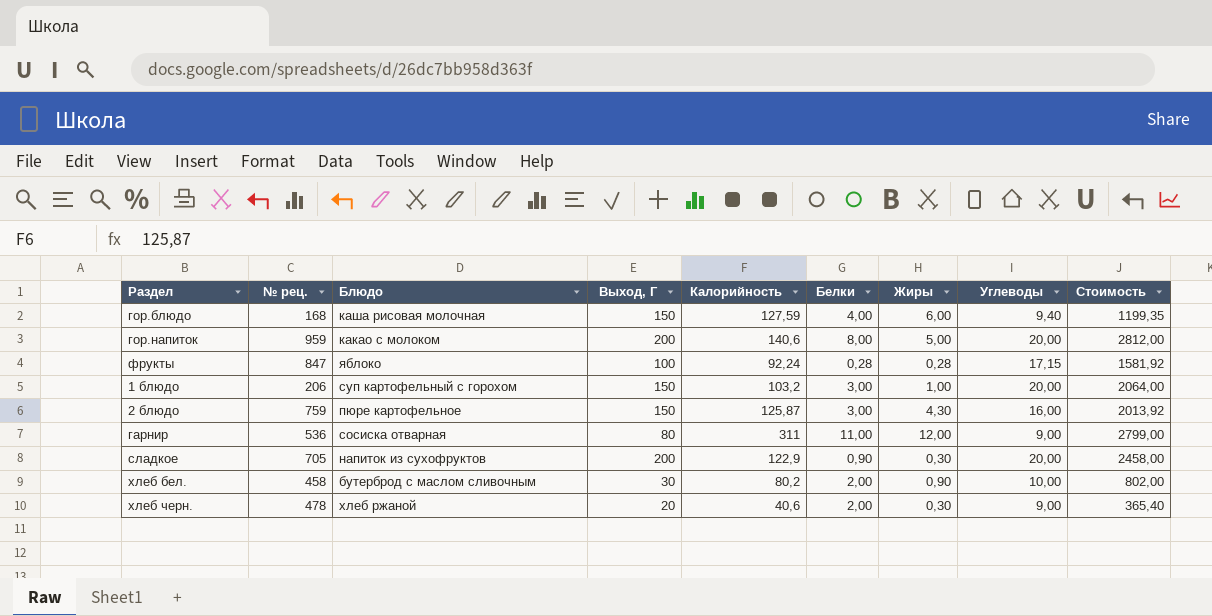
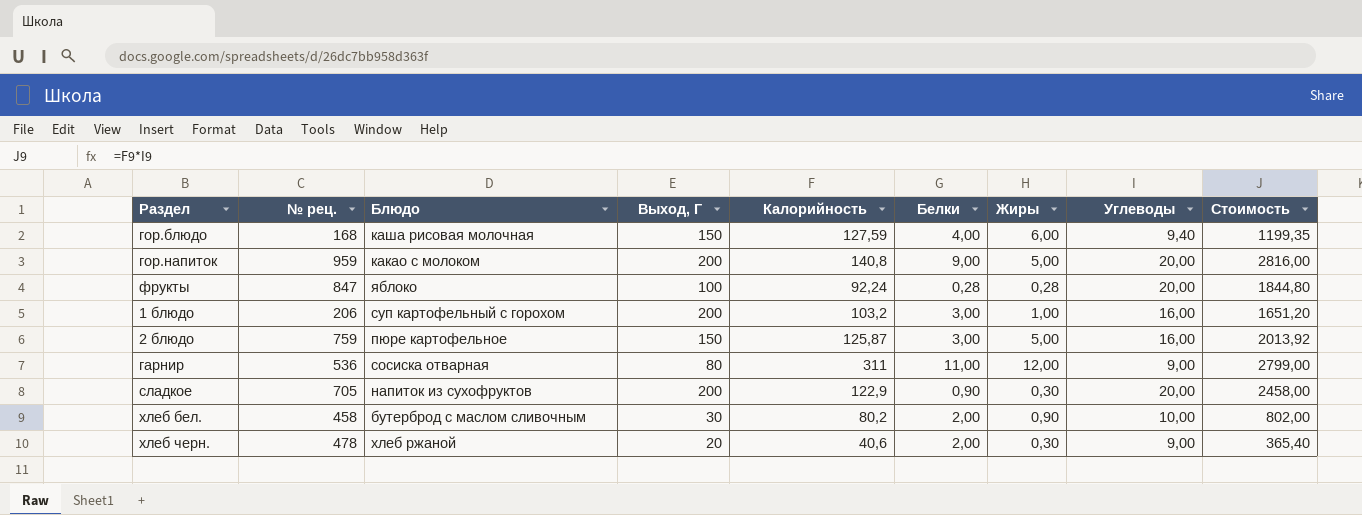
гор.напиток | Калорийность: 140,6 -> 140,8
гор.напиток | Белки: 8,00 -> 9,00
гор.напиток | Стоимость: 2812,00 -> 2816,00
фрукты | Углеводы: 17,15 -> 20,00
фрукты | Стоимость: 1581,92 -> 1844,80
1 блюдо | Выход, Г: 150 -> 200
1 блюдо | Углеводы: 20,00 -> 16,00
1 блюдо | Стоимость: 2064,00 -> 1651,20
2 блюдо | Жиры: 4,30 -> 5,00

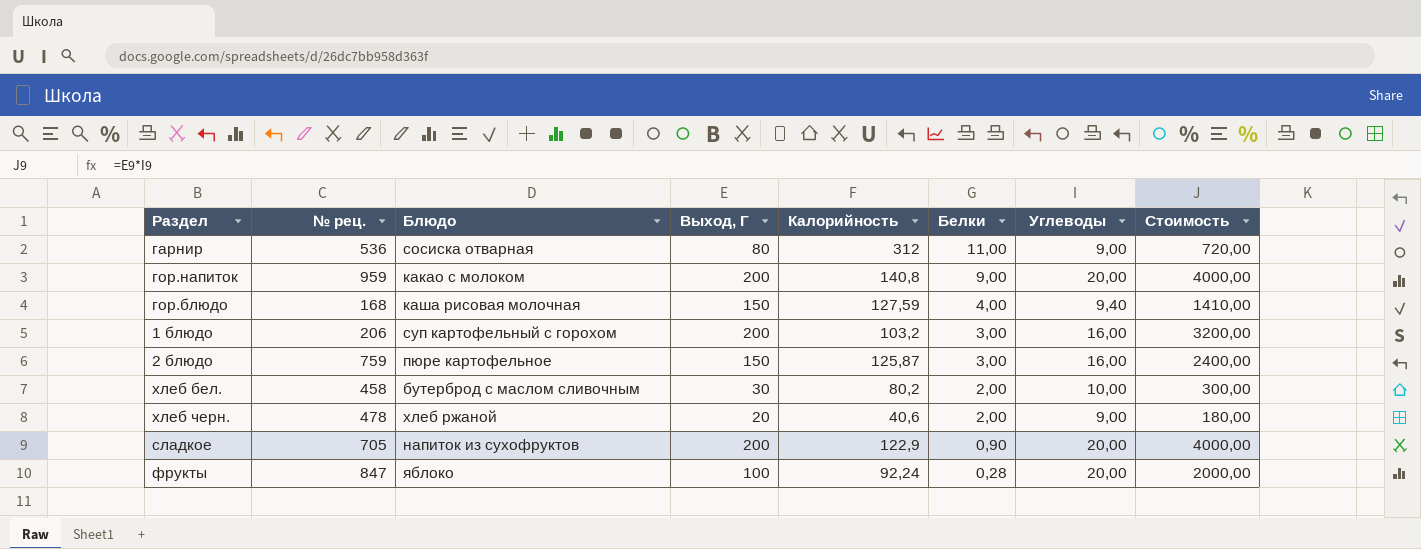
row order: none -> Белки descending
column Жиры | position: 7 -> none
column Стоимость | formula: [Калорийность] * [Углеводы] -> [Выход, Г] * [Углеводы]
гарнир | Калорийность: 311 -> 312

